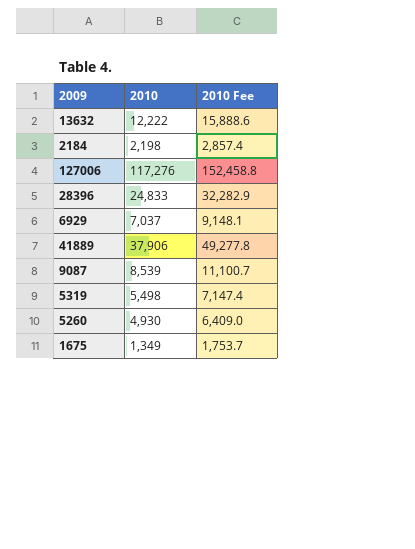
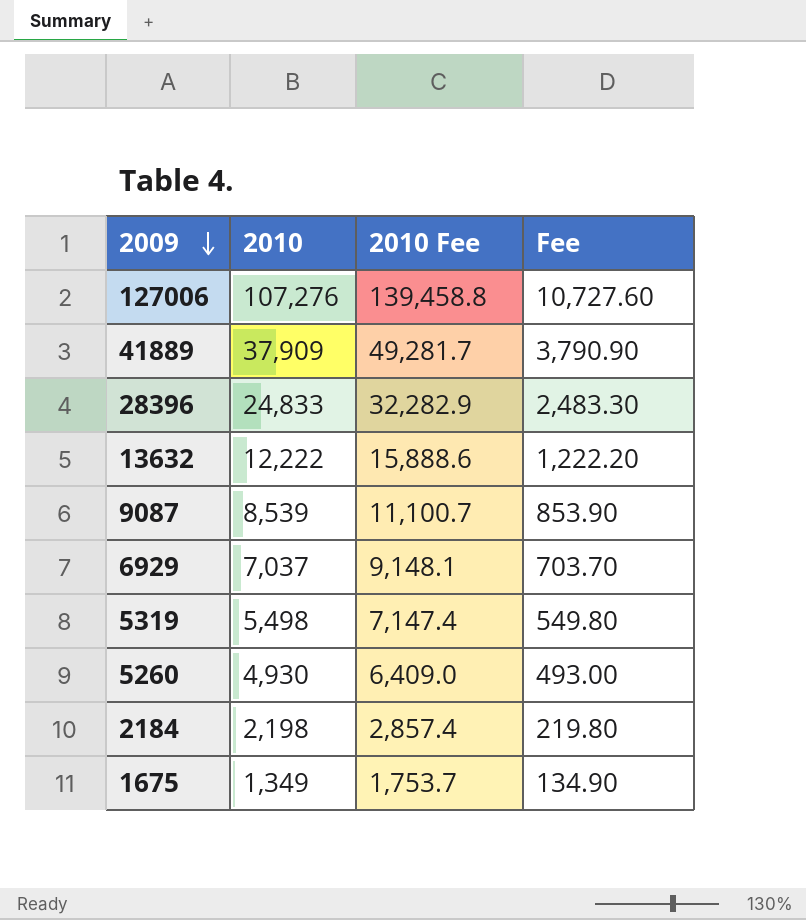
row order: none -> 2009 descending
column Fee | formula: none -> [2010] * 0.1
127006 | 2010: 117,276 -> 107,276
127006 | 2010 Fee: 152,458.8 -> 139,458.8
41889 | 2010: 37,906 -> 37,909
41889 | 2010 Fee: 49,277.8 -> 49,281.7

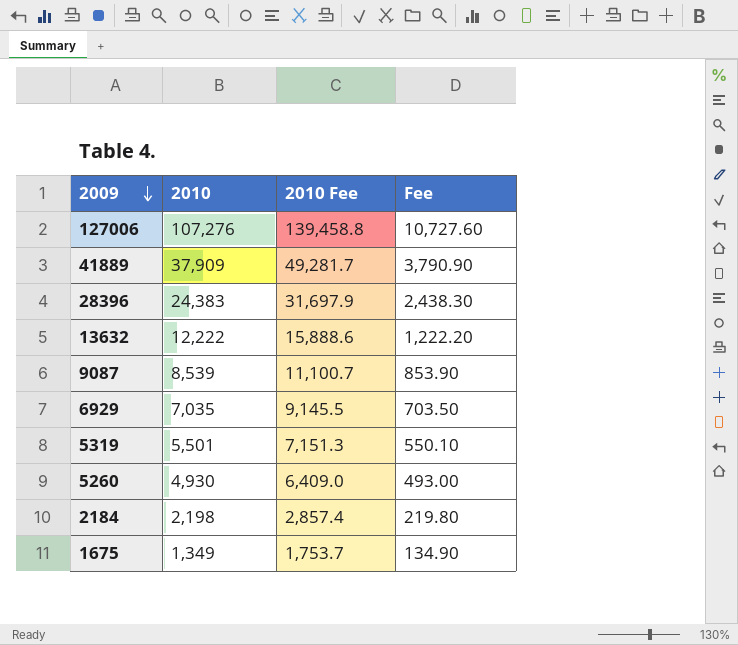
28396 | 2010: 24,833 -> 24,383
28396 | 2010 Fee: 32,282.9 -> 31,697.9
28396 | Fee: 2,483.30 -> 2,438.30
6929 | 2010: 7,037 -> 7,035
6929 | 2010 Fee: 9,148.1 -> 9,145.5
6929 | Fee: 703.70 -> 703.50
5319 | 2010: 5,498 -> 5,501
5319 | 2010 Fee: 7,147.4 -> 7,151.3
5319 | Fee: 549.80 -> 550.10

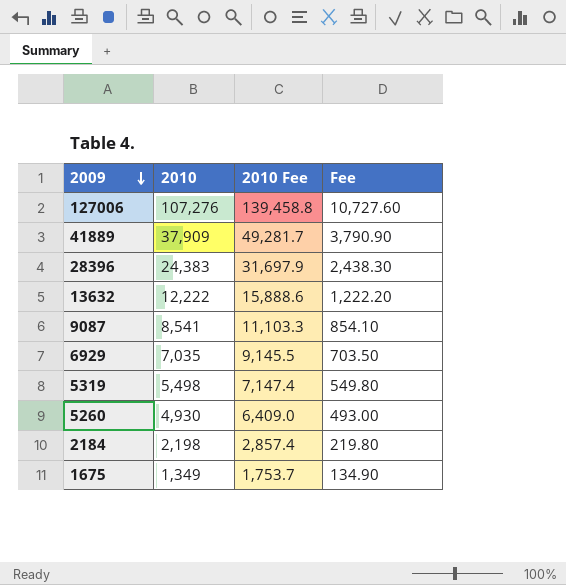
9087 | 2010: 8,539 -> 8,541
9087 | 2010 Fee: 11,100.7 -> 11,103.3
9087 | Fee: 853.90 -> 854.10
5319 | 2010: 5,501 -> 5,498
5319 | 2010 Fee: 7,151.3 -> 7,147.4
5319 | Fee: 550.10 -> 549.80

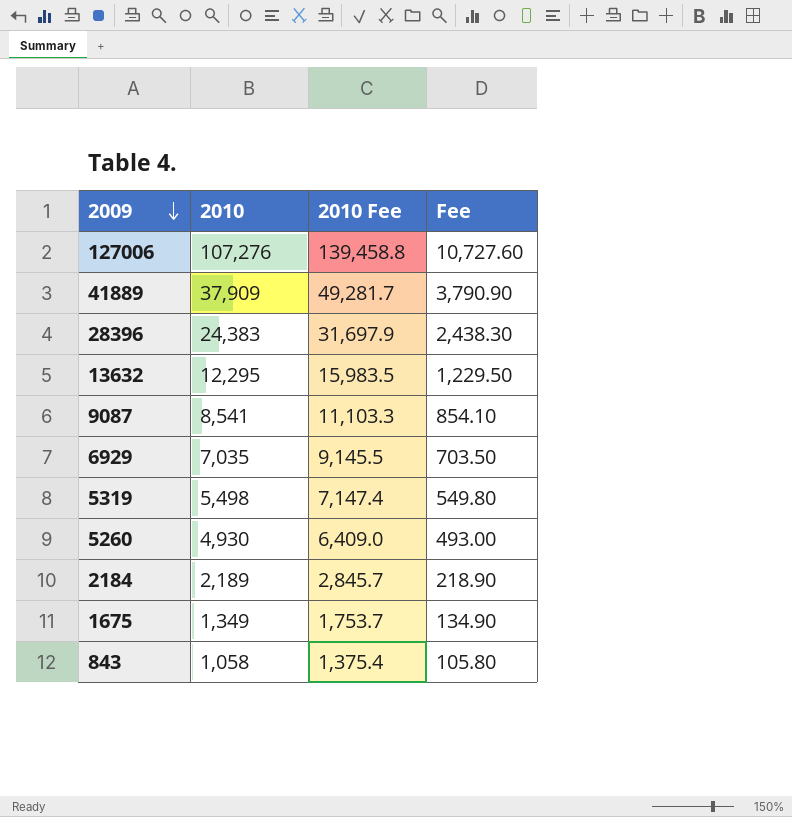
13632 | 2010: 12,222 -> 12,295
13632 | 2010 Fee: 15,888.6 -> 15,983.5
13632 | Fee: 1,222.20 -> 1,229.50
2184 | 2010: 2,198 -> 2,189
2184 | 2010 Fee: 2,857.4 -> 2,845.7
2184 | Fee: 219.80 -> 218.90
row 843: none -> 1,058 | 1,375.4 | 105.80

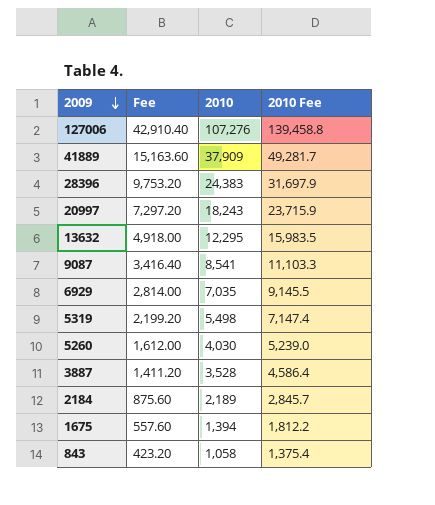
column Fee | formula: [2010] * 0.1 -> [2010] * 0.4
column Fee | position: 4 -> 2
row 20997: none -> 7,297.20 | 18,243 | 23,715.9
5260 | 2010: 4,930 -> 4,030
5260 | 2010 Fee: 6,409.0 -> 5,239.0
row 3887: none -> 1,411.20 | 3,528 | 4,586.4
1675 | 2010: 1,349 -> 1,394
1675 | 2010 Fee: 1,753.7 -> 1,812.2

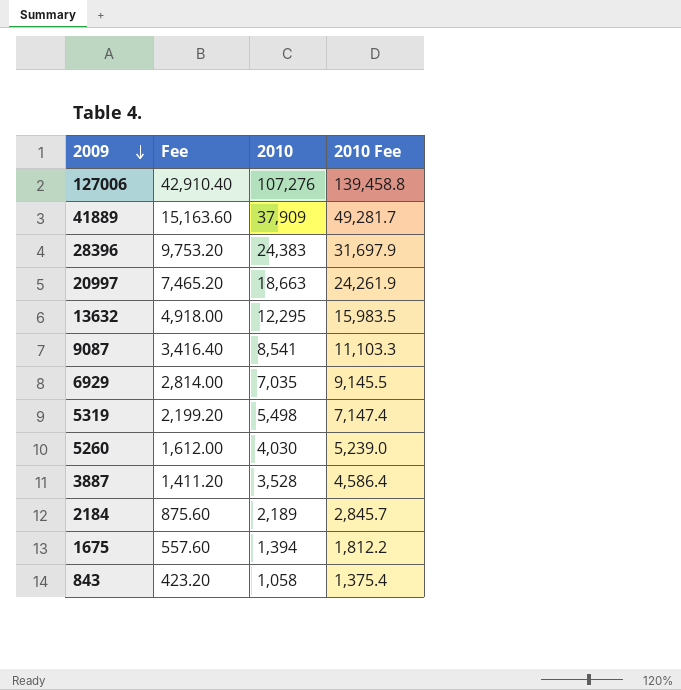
20997 | Fee: 7,297.20 -> 7,465.20
20997 | 2010: 18,243 -> 18,663
20997 | 2010 Fee: 23,715.9 -> 24,261.9

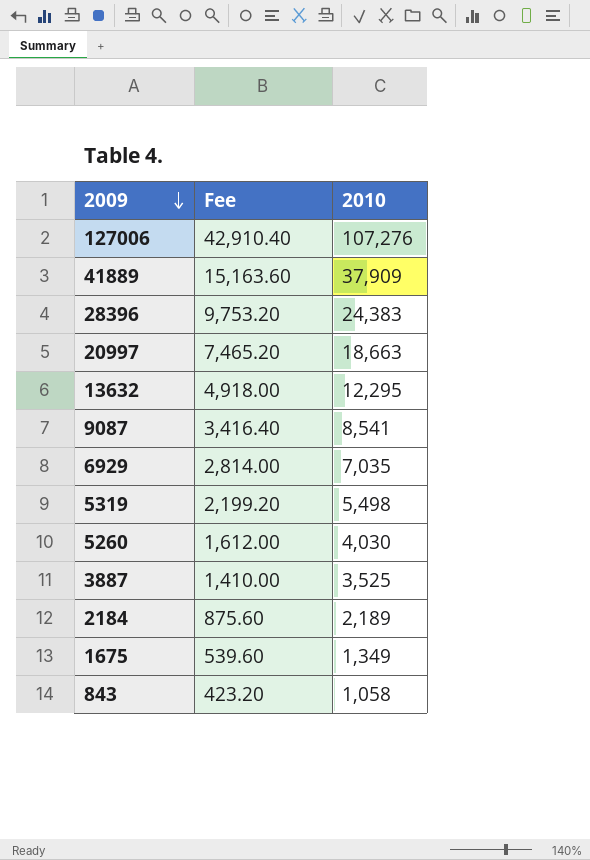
column 2010 Fee | formula: [2010] * 1.3 -> none
3887 | Fee: 1,411.20 -> 1,410.00
3887 | 2010: 3,528 -> 3,525
1675 | Fee: 557.60 -> 539.60
1675 | 2010: 1,394 -> 1,349

